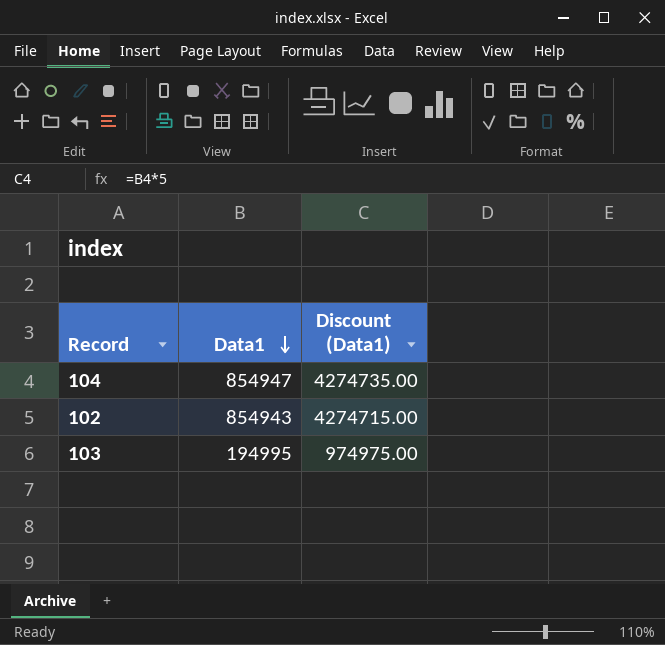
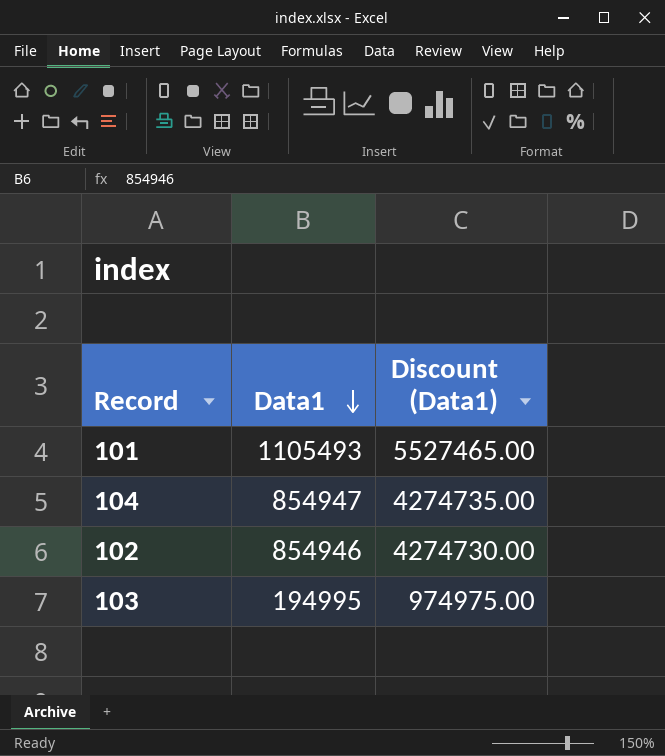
row 101: none -> 1105493 | 5527465.00
102 | Data1: 854943 -> 854946
102 | Discount (Data1): 4274715.00 -> 4274730.00

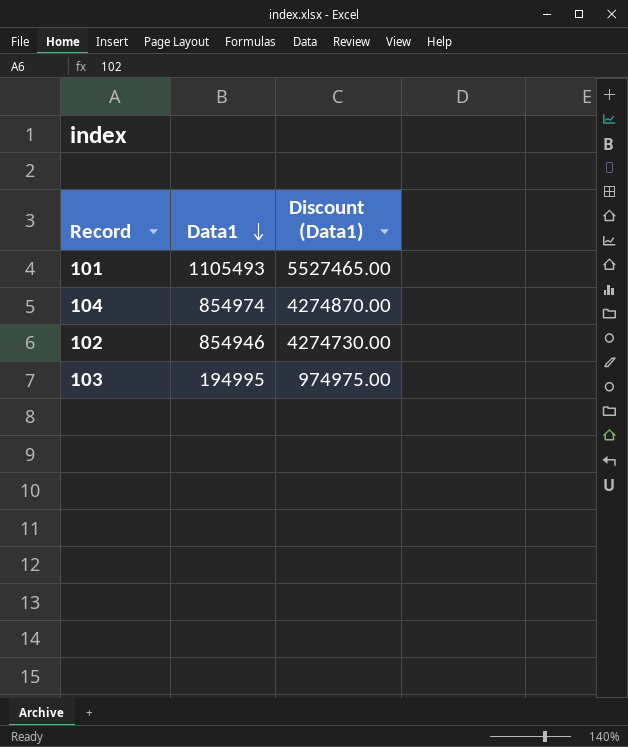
104 | Data1: 854947 -> 854974
104 | Discount (Data1): 4274735.00 -> 4274870.00

